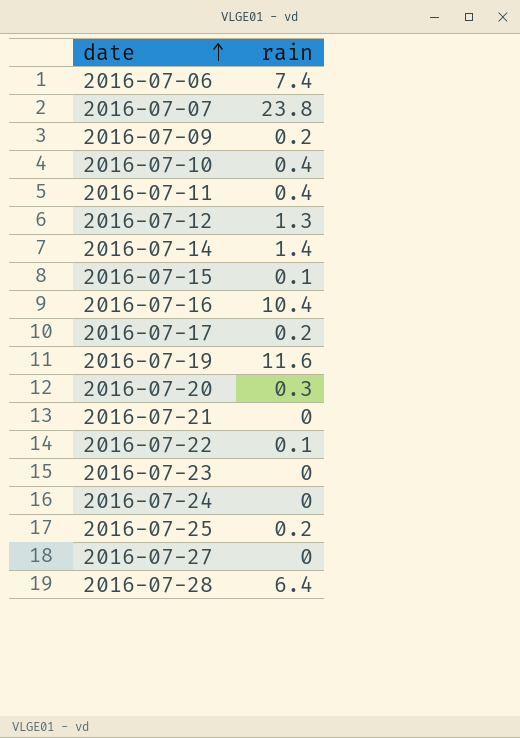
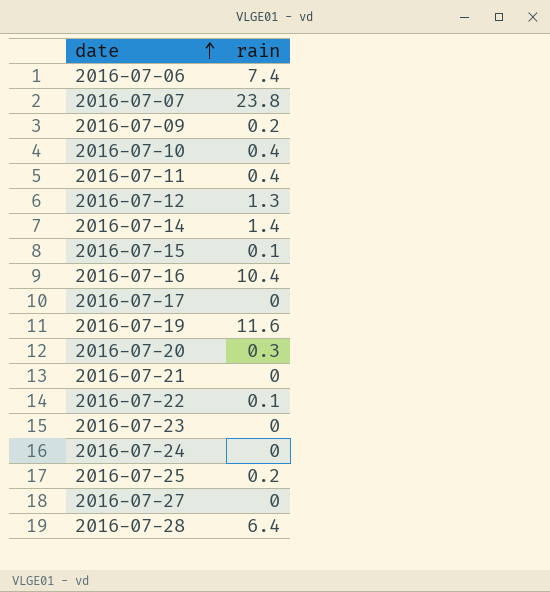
2016-07-17 | rain: 0.2 -> 0

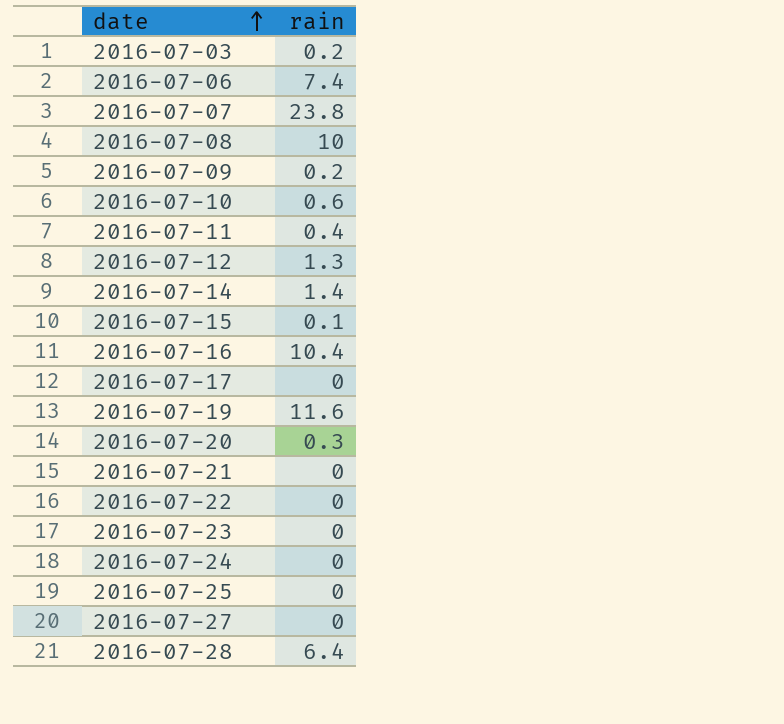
row 2016-07-03: none -> 0.2
row 2016-07-08: none -> 10
2016-07-10 | rain: 0.4 -> 0.6
2016-07-22 | rain: 0.1 -> 0
2016-07-25 | rain: 0.2 -> 0

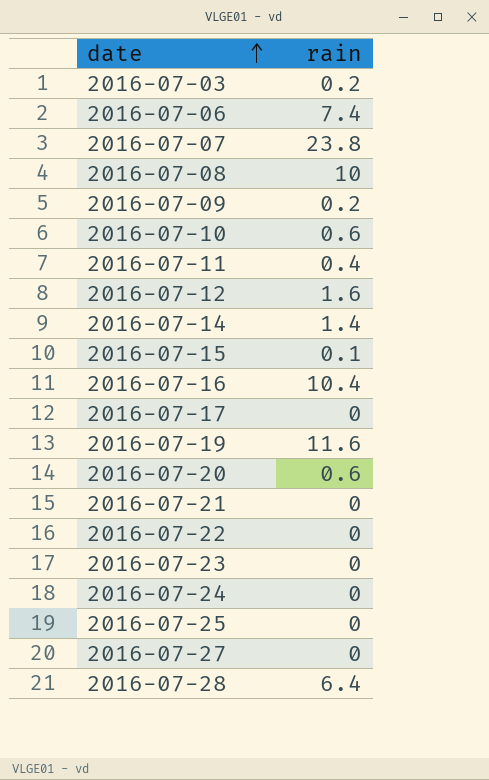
2016-07-12 | rain: 1.3 -> 1.6
2016-07-20 | rain: 0.3 -> 0.6

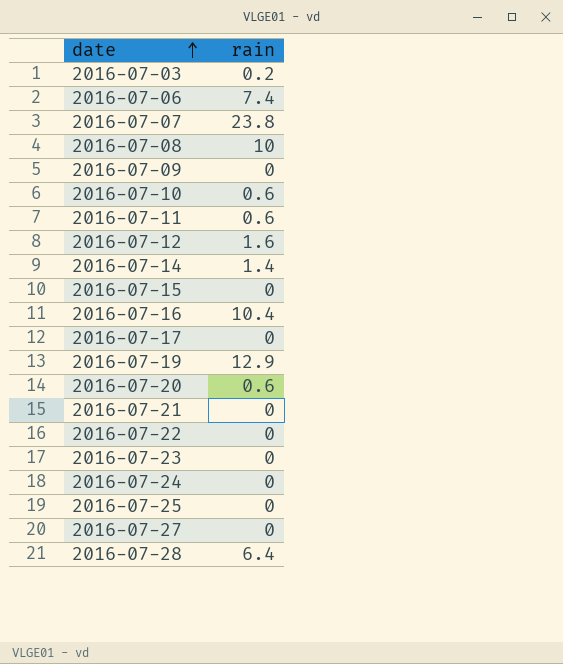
2016-07-09 | rain: 0.2 -> 0
2016-07-11 | rain: 0.4 -> 0.6
2016-07-15 | rain: 0.1 -> 0
2016-07-19 | rain: 11.6 -> 12.9

